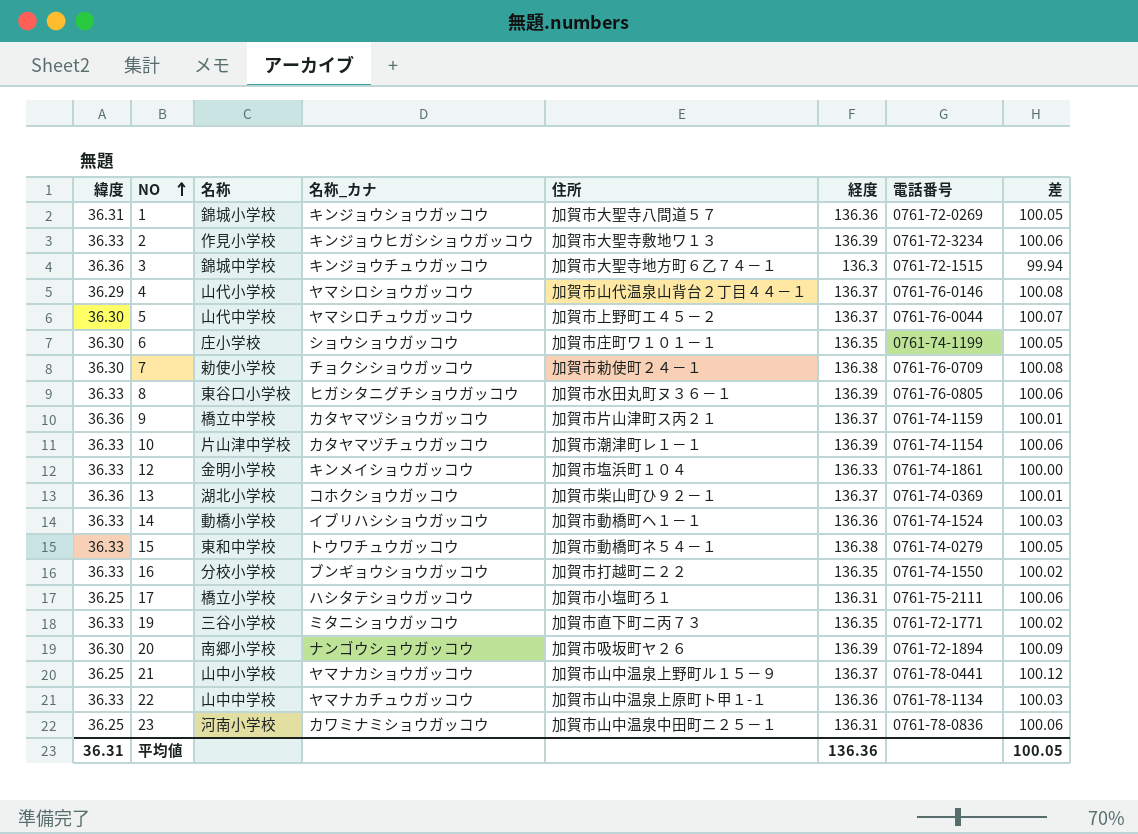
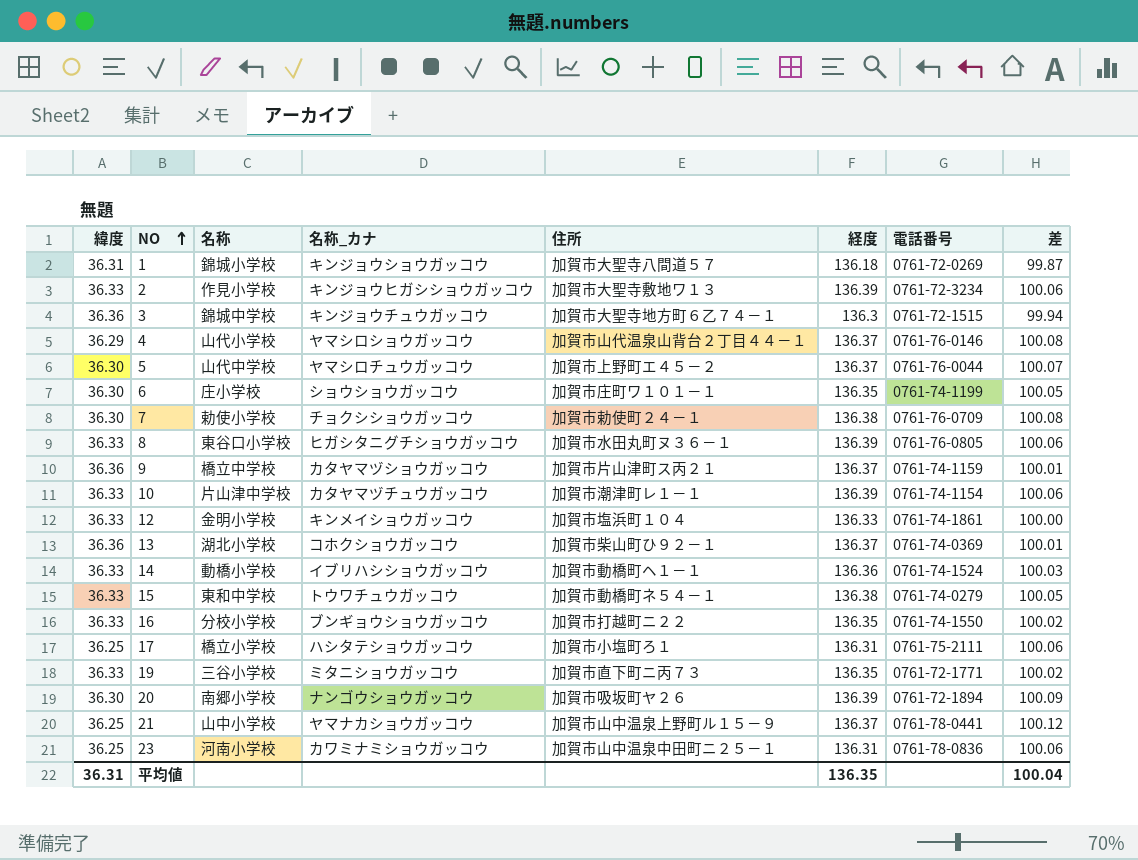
row 22: 36.33 | 山中中学校 | ヤマナカチュウガッコウ | 加賀市山中温泉上原町ト甲１-１ | 136.36 | 0761-78-1134 | 100.03 -> none
1 | 経度: 136.36 -> 136.18
1 | 差: 100.05 -> 99.87
平均値 | 経度: 136.36 -> 136.35
平均値 | 差: 100.05 -> 100.04

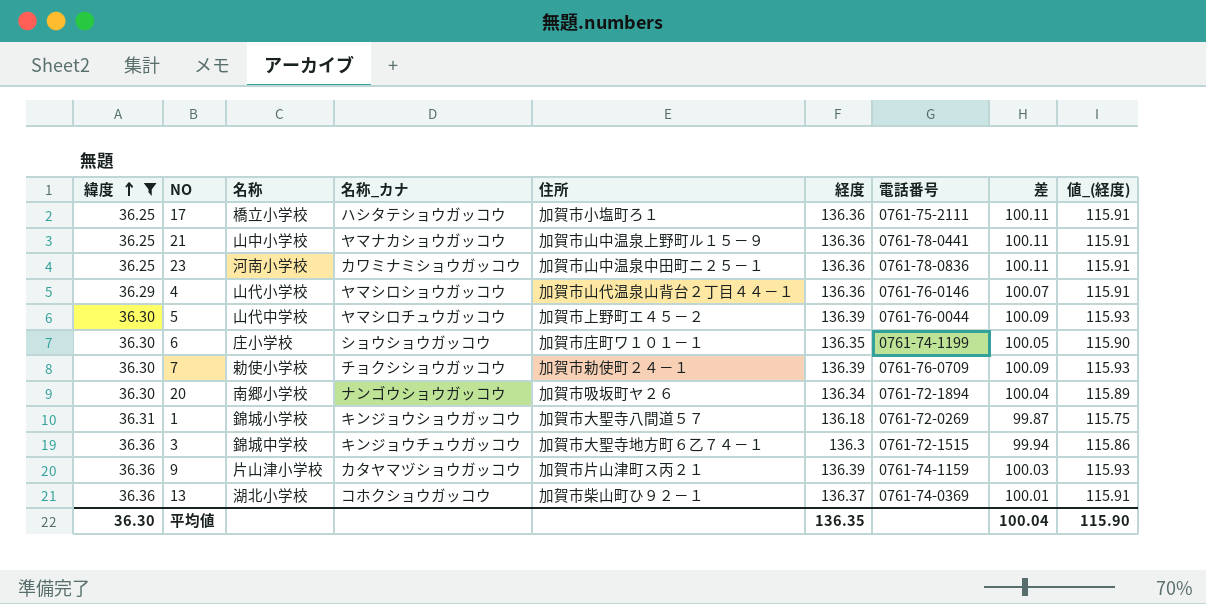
filter: none -> 緯度 != 36.33
row order: NO ascending -> 緯度 ascending
column 値_(経度) | formula: none -> [経度] * 0.85
17 | 経度: 136.31 -> 136.36
17 | 差: 100.06 -> 100.11
21 | 経度: 136.37 -> 136.36
21 | 差: 100.12 -> 100.11
23 | 経度: 136.31 -> 136.36
23 | 差: 100.06 -> 100.11
4 | 経度: 136.37 -> 136.36
4 | 差: 100.08 -> 100.07
5 | 経度: 136.37 -> 136.39
5 | 差: 100.07 -> 100.09
7 | 経度: 136.38 -> 136.39
7 | 差: 100.08 -> 100.09
20 | 経度: 136.39 -> 136.34
20 | 差: 100.09 -> 100.04
9 | 名称: 橋立中学校 -> 片山津小学校
9 | 経度: 136.37 -> 136.39
9 | 差: 100.01 -> 100.03
平均値 | 緯度: 36.31 -> 36.30

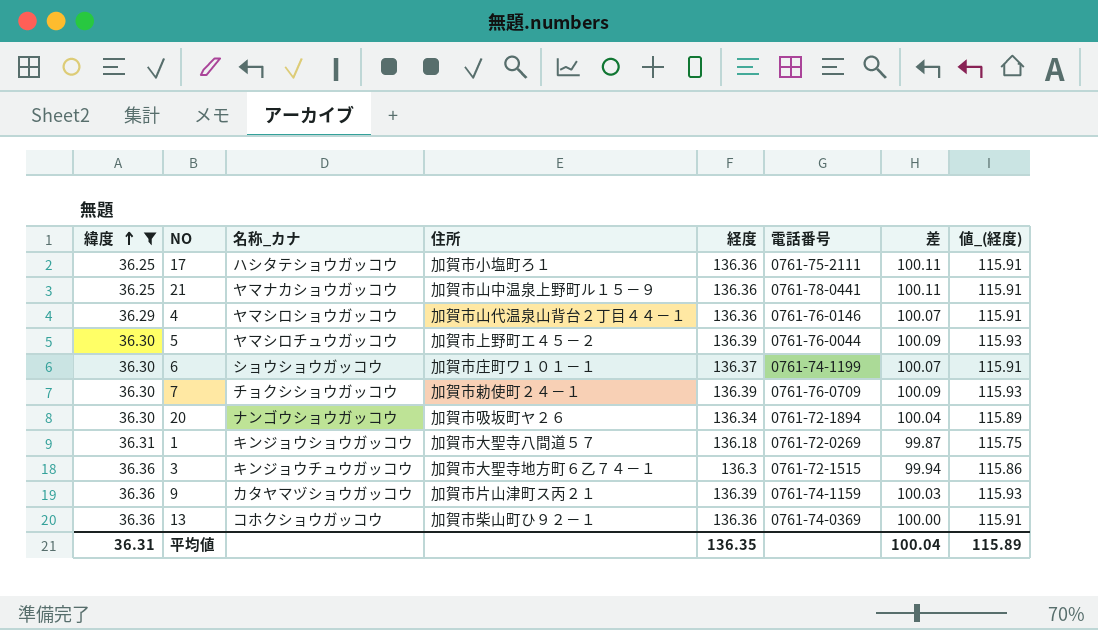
column 名称 | position: 3 -> none
row 23: 36.25 | 河南小学校 | カワミナミショウガッコウ | 加賀市山中温泉中田町ニ２５－１ | 136.36 | 0761-78-0836 | 100.11 | 115.91 -> none
6 | 経度: 136.35 -> 136.37
6 | 差: 100.05 -> 100.07
6 | 値_(経度): 115.90 -> 115.91
13 | 経度: 136.37 -> 136.36
13 | 差: 100.01 -> 100.00
平均値 | 緯度: 36.30 -> 36.31
平均値 | 値_(経度): 115.90 -> 115.89

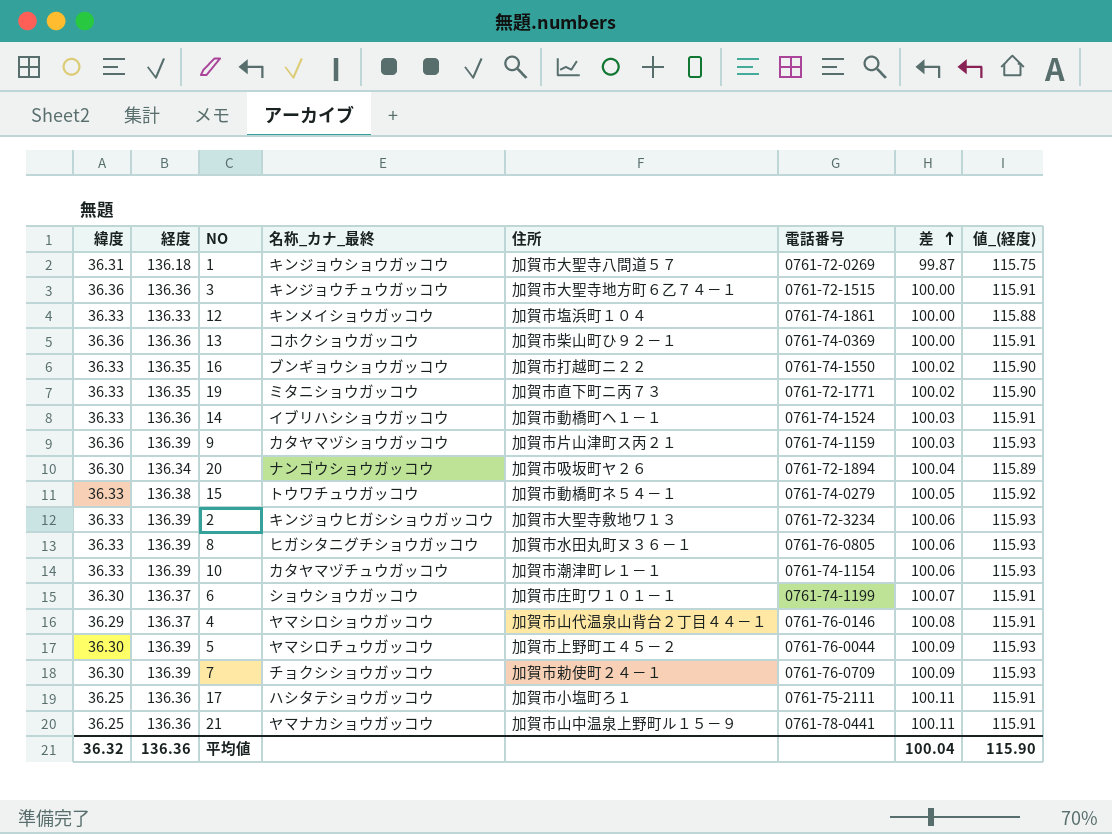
filter: 緯度 != 36.33 -> none
row order: 緯度 ascending -> 差 ascending
column 経度 | position: 5 -> 2
column name: 名称_カナ -> 名称_カナ_最終
3 | 経度: 136.3 -> 136.36
3 | 差: 99.94 -> 100.00
3 | 値_(経度): 115.86 -> 115.91
4 | 経度: 136.36 -> 136.37
4 | 差: 100.07 -> 100.08
平均値 | 緯度: 36.31 -> 36.32
平均値 | 経度: 136.35 -> 136.36
平均値 | 値_(経度): 115.89 -> 115.90

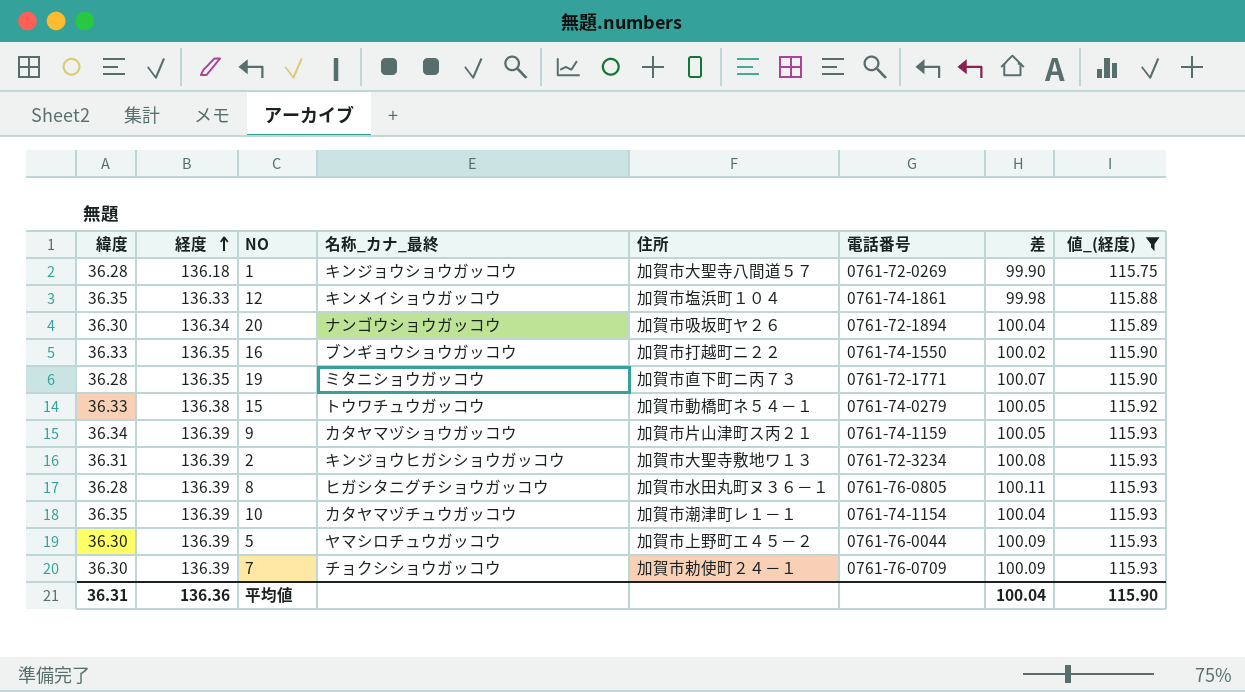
filter: none -> 値_(経度) != 115.91
row order: 差 ascending -> 経度 ascending
1 | 緯度: 36.31 -> 36.28
1 | 差: 99.87 -> 99.90
12 | 緯度: 36.33 -> 36.35
12 | 差: 100.00 -> 99.98
19 | 緯度: 36.33 -> 36.28
19 | 差: 100.02 -> 100.07
9 | 緯度: 36.36 -> 36.34
9 | 差: 100.03 -> 100.05
2 | 緯度: 36.33 -> 36.31
2 | 差: 100.06 -> 100.08
8 | 緯度: 36.33 -> 36.28
8 | 差: 100.06 -> 100.11
10 | 緯度: 36.33 -> 36.35
10 | 差: 100.06 -> 100.04
平均値 | 緯度: 36.32 -> 36.31

